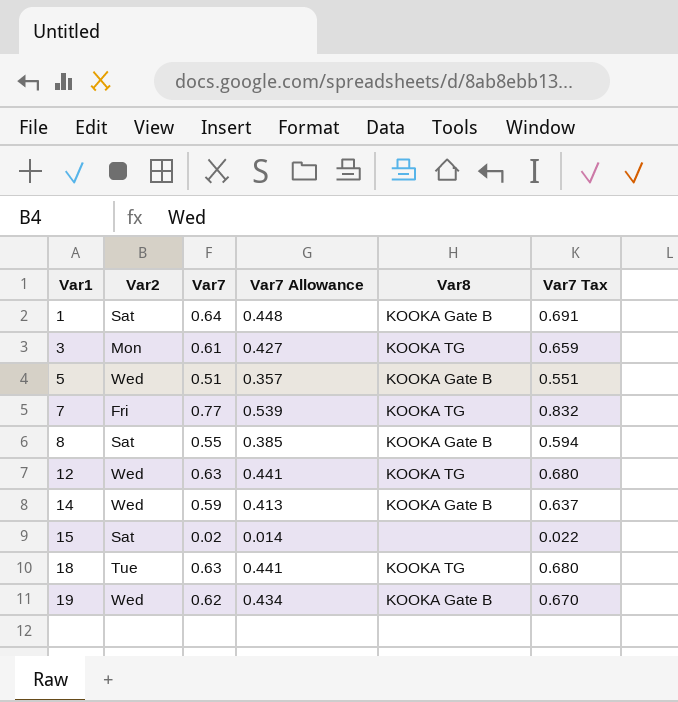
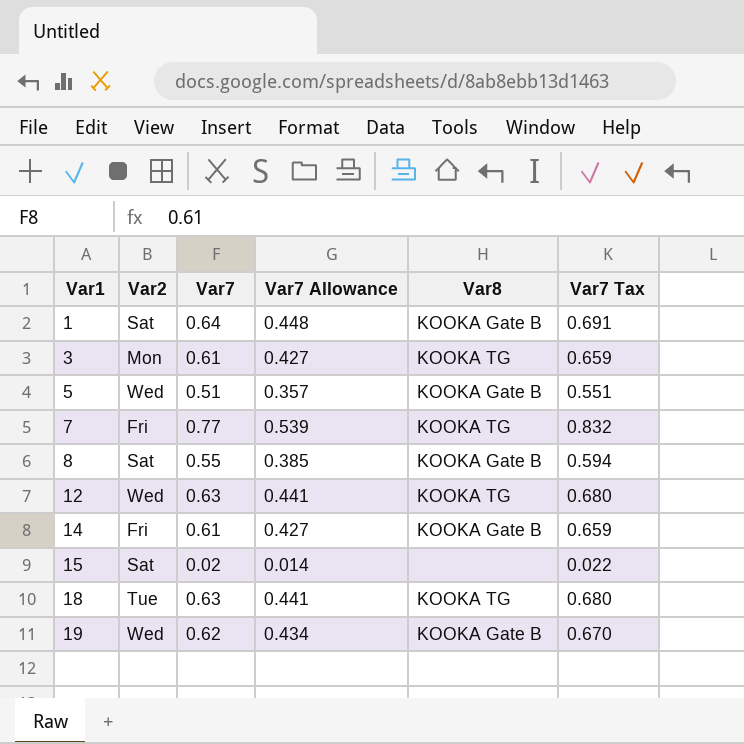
14 | Var2: Wed -> Fri
14 | Var7: 0.59 -> 0.61
14 | Var7 Allowance: 0.413 -> 0.427
14 | Var7 Tax: 0.637 -> 0.659

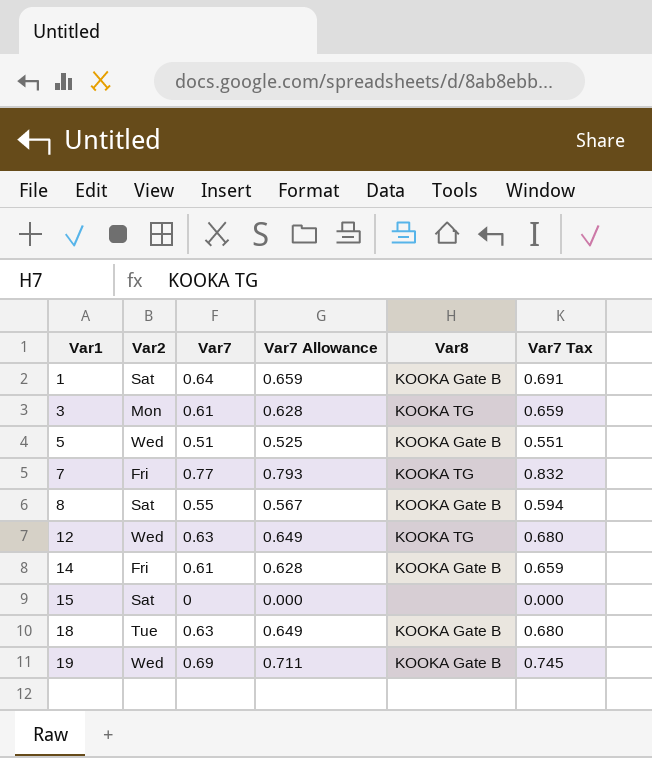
column Var7 Allowance | formula: [Var7] * 0.7 -> [Var7] * 1.03
15 | Var7: 0.02 -> 0
15 | Var7 Tax: 0.022 -> 0.000
18 | Var8: KOOKA TG -> KOOKA Gate B
19 | Var7: 0.62 -> 0.69
19 | Var7 Tax: 0.670 -> 0.745

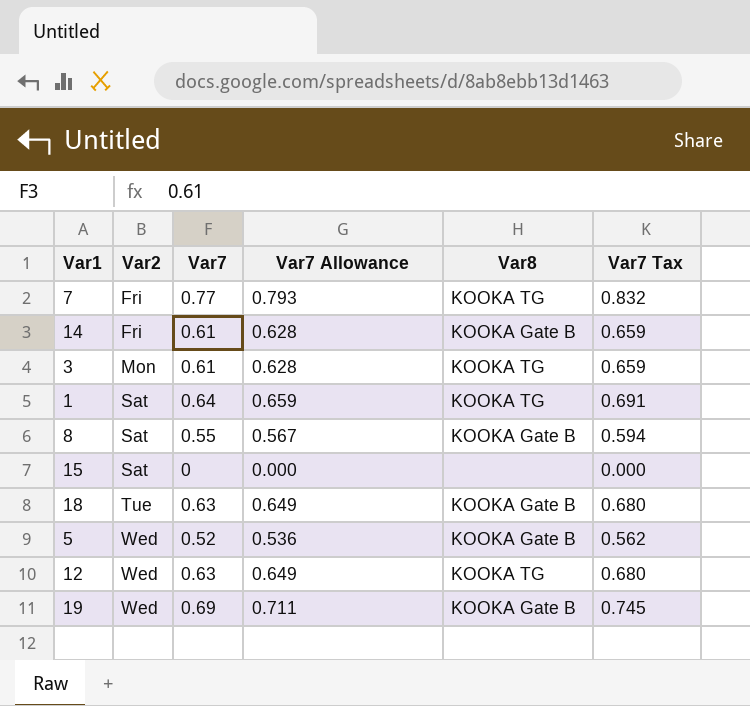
row order: Var1 ascending -> Var2 ascending
1 | Var8: KOOKA Gate B -> KOOKA TG
5 | Var7: 0.51 -> 0.52
5 | Var7 Allowance: 0.525 -> 0.536
5 | Var7 Tax: 0.551 -> 0.562

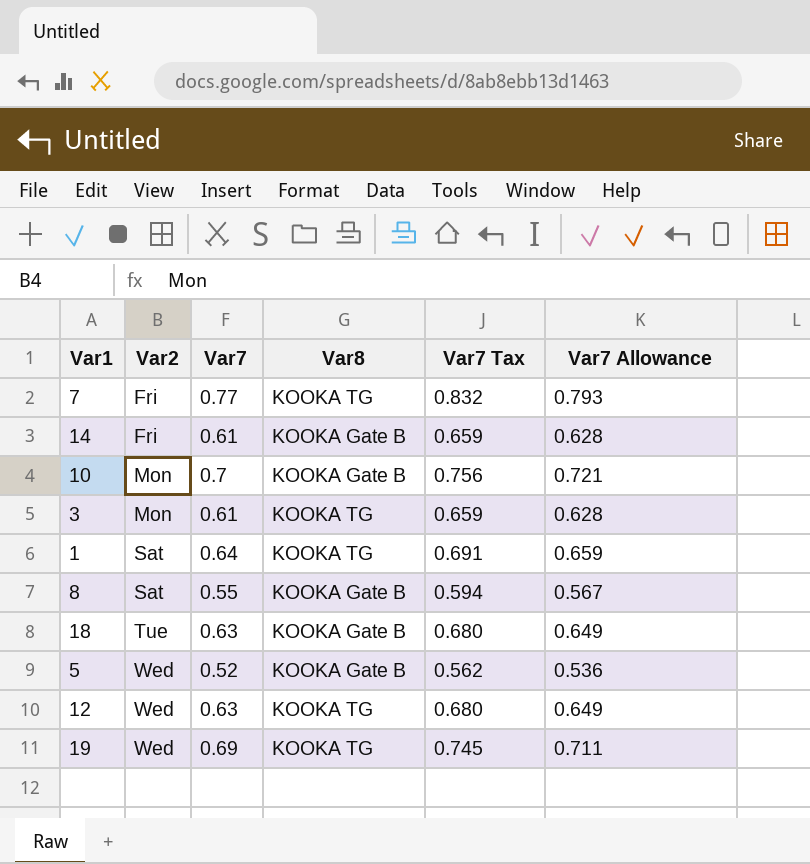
column Var7 Allowance | position: 4 -> 6
row 15: Sat | 0 | 0.000 | none | 0.000 -> none
row 10: none -> Mon | 0.7 | KOOKA Gate B | 0.756 | 0.721
19 | Var8: KOOKA Gate B -> KOOKA TG

